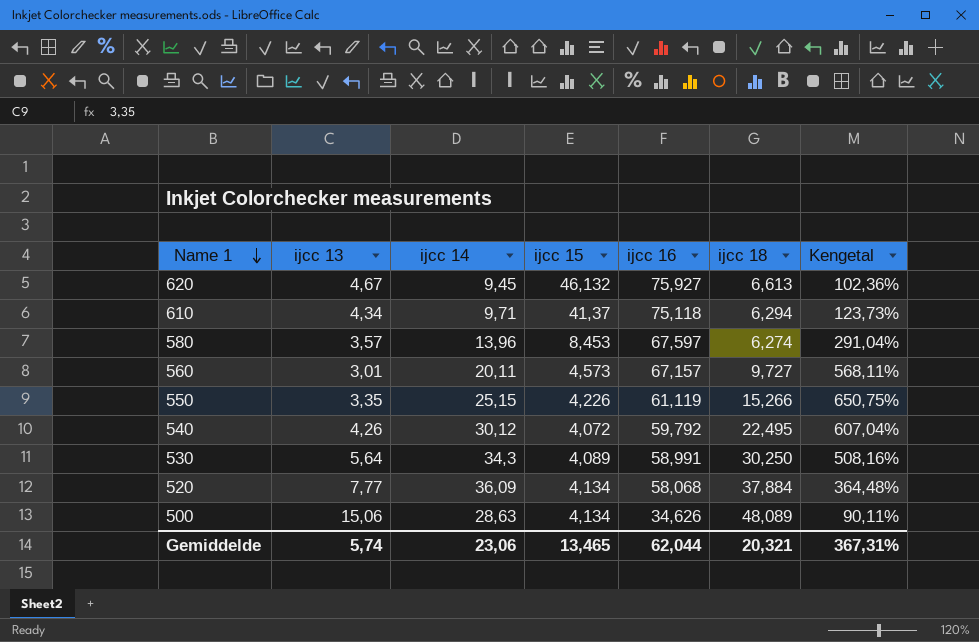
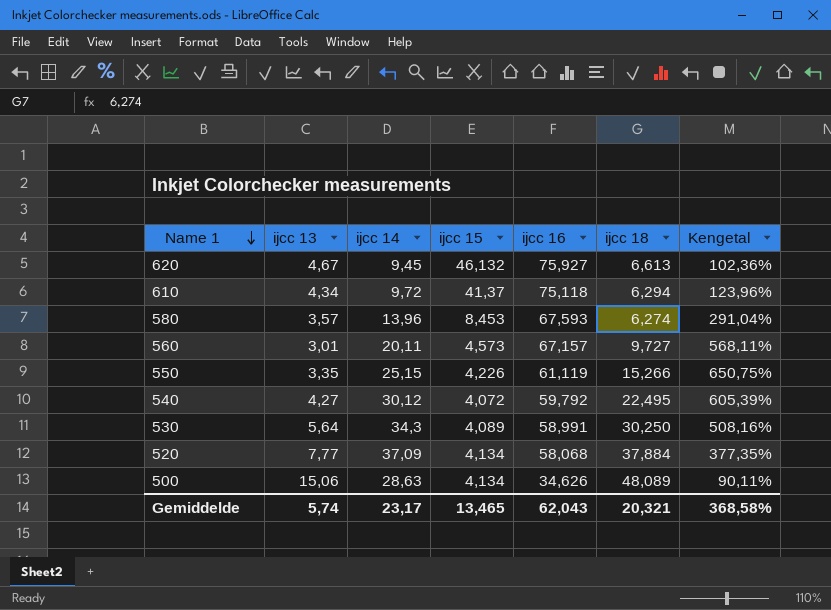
610 | ijcc 14: 9,71 -> 9,72
610 | Kengetal: 123,73% -> 123,96%
580 | ijcc 16: 67,597 -> 67,593
540 | ijcc 13: 4,26 -> 4,27
540 | Kengetal: 607,04% -> 605,39%
520 | ijcc 14: 36,09 -> 37,09
520 | Kengetal: 364,48% -> 377,35%
Gemiddelde | ijcc 14: 23,06 -> 23,17
Gemiddelde | ijcc 16: 62,044 -> 62,043
Gemiddelde | Kengetal: 367,31% -> 368,58%

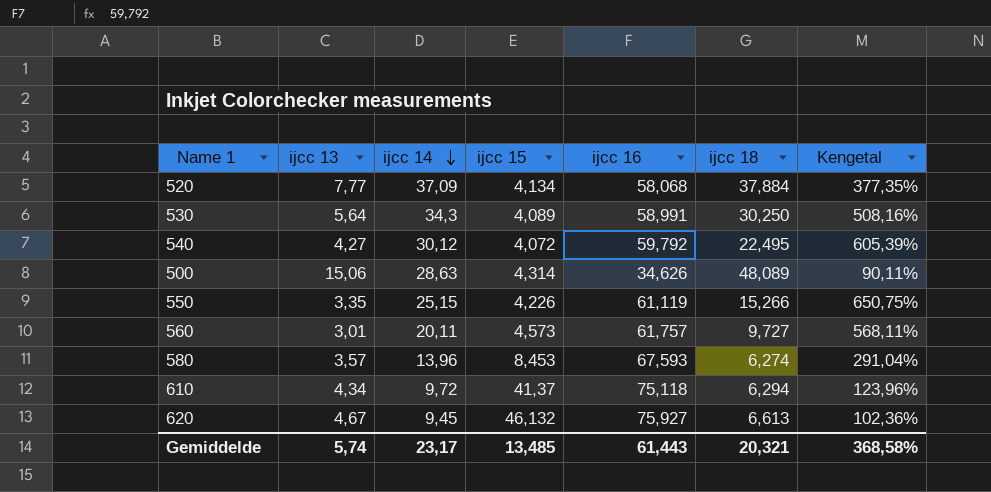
row order: Name 1 descending -> ijcc 14 descending
500 | ijcc 15: 4,134 -> 4,314
560 | ijcc 16: 67,157 -> 61,757
Gemiddelde | ijcc 15: 13,465 -> 13,485
Gemiddelde | ijcc 16: 62,043 -> 61,443

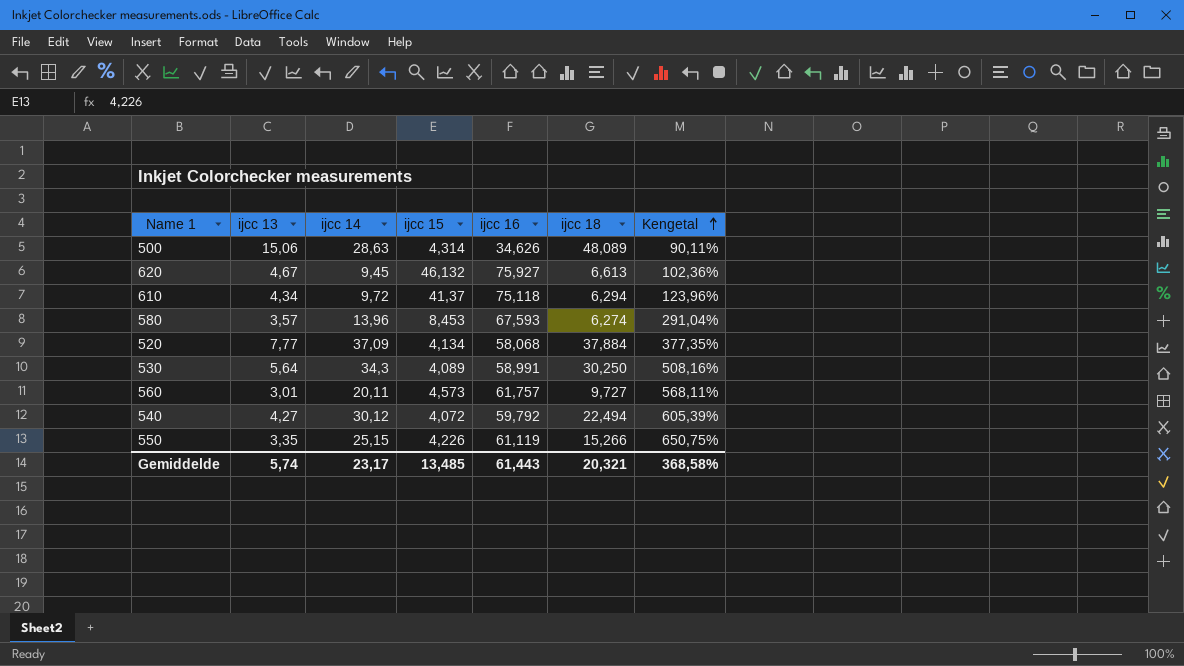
row order: ijcc 14 descending -> Kengetal ascending
540 | ijcc 18: 22,495 -> 22,494

